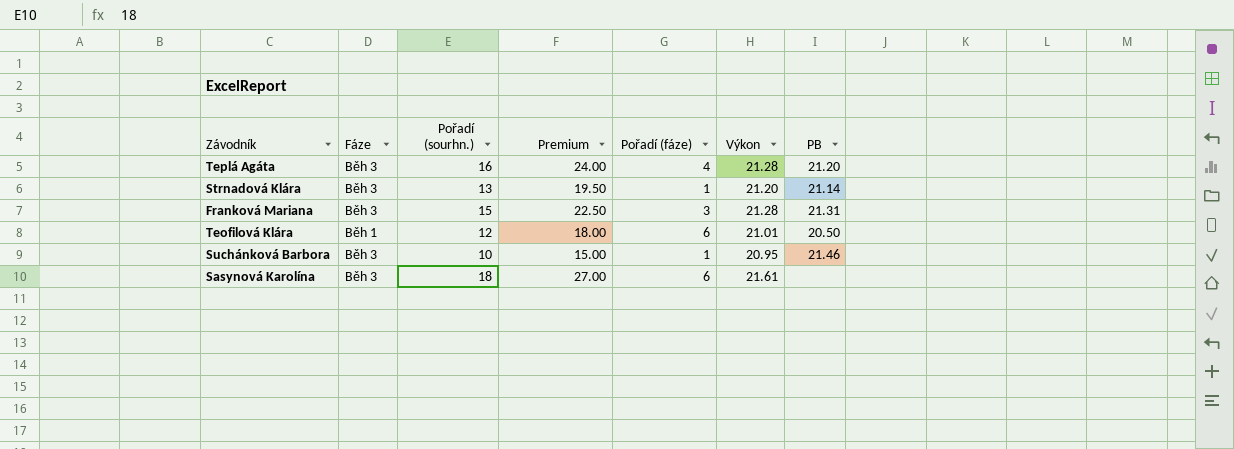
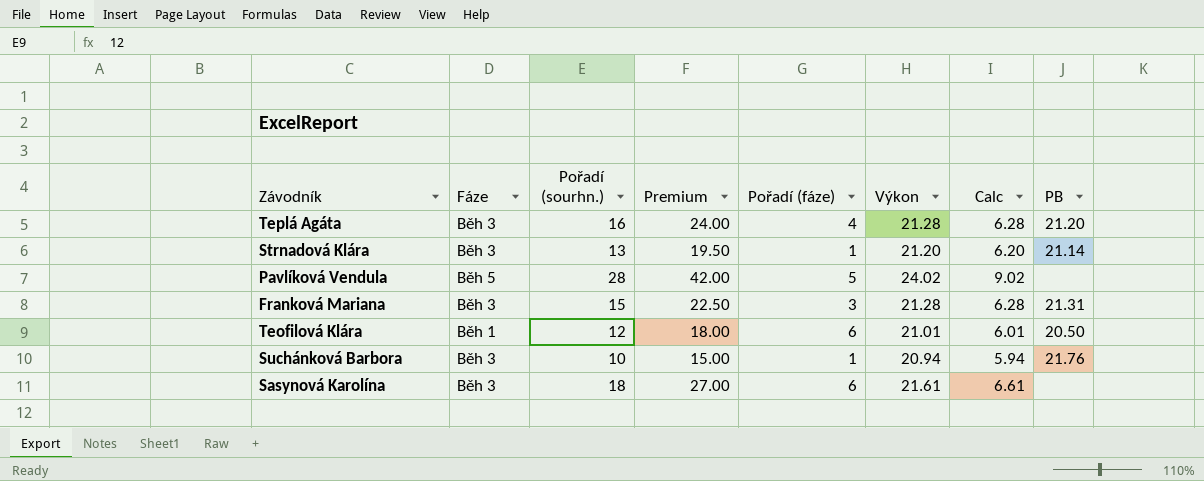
column Calc | formula: none -> [Výkon] - 15
row Pavlíková Vendula: none -> Běh 5 | 28 | 42.00 | 5 | 24.02 | 9.02 | none
Suchánková Barbora | Výkon: 20.95 -> 20.94
Suchánková Barbora | PB: 21.46 -> 21.76

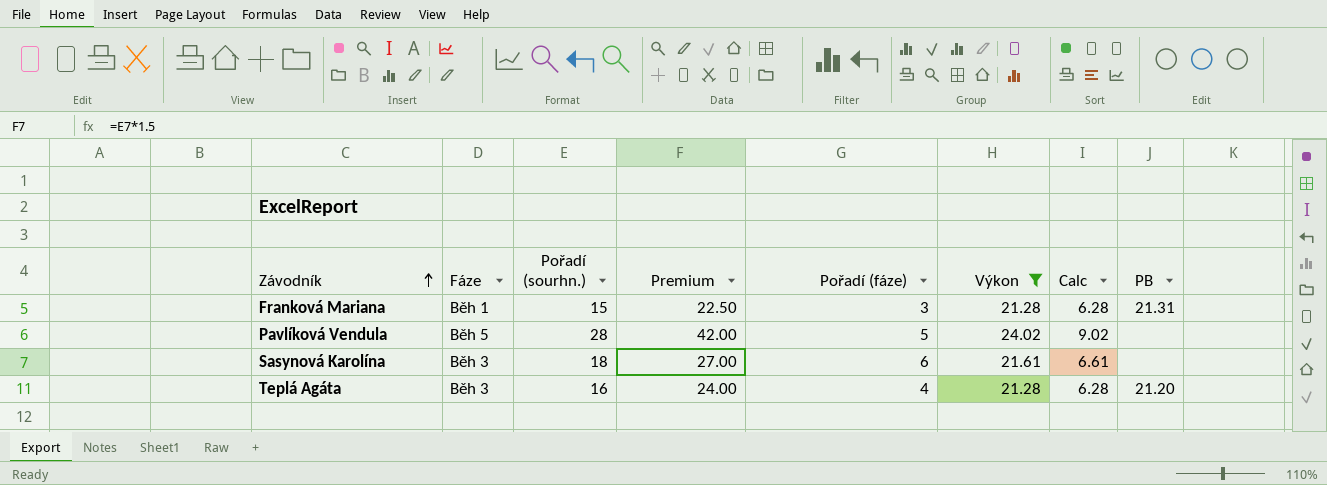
filter: none -> Výkon >= 21.28
row order: none -> Závodník ascending
Franková Mariana | Fáze: Běh 3 -> Běh 1

